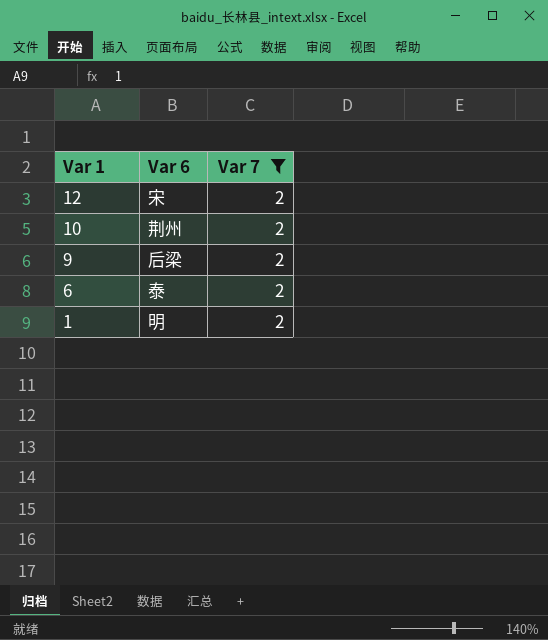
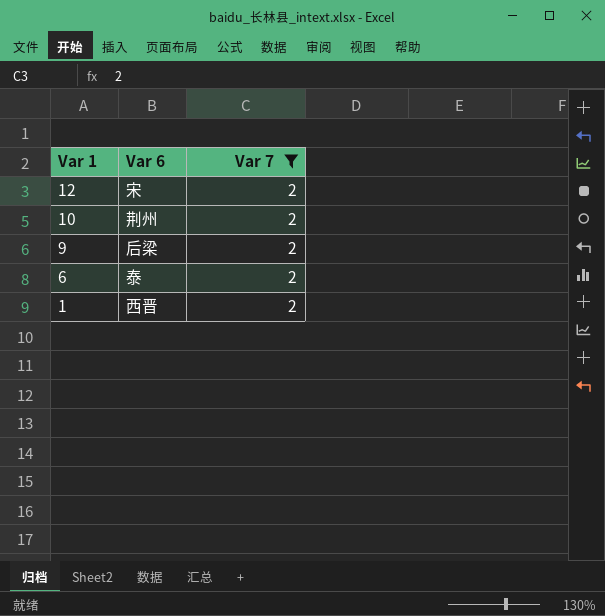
1 | Var 6: 明 -> 西晋

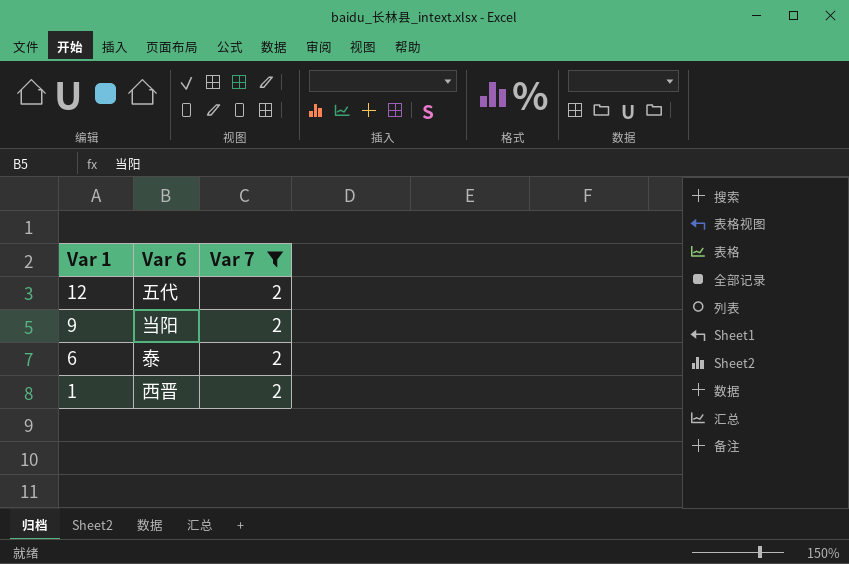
row 10: 荆州 | 2 -> none
12 | Var 6: 宋 -> 五代
9 | Var 6: 后梁 -> 当阳

